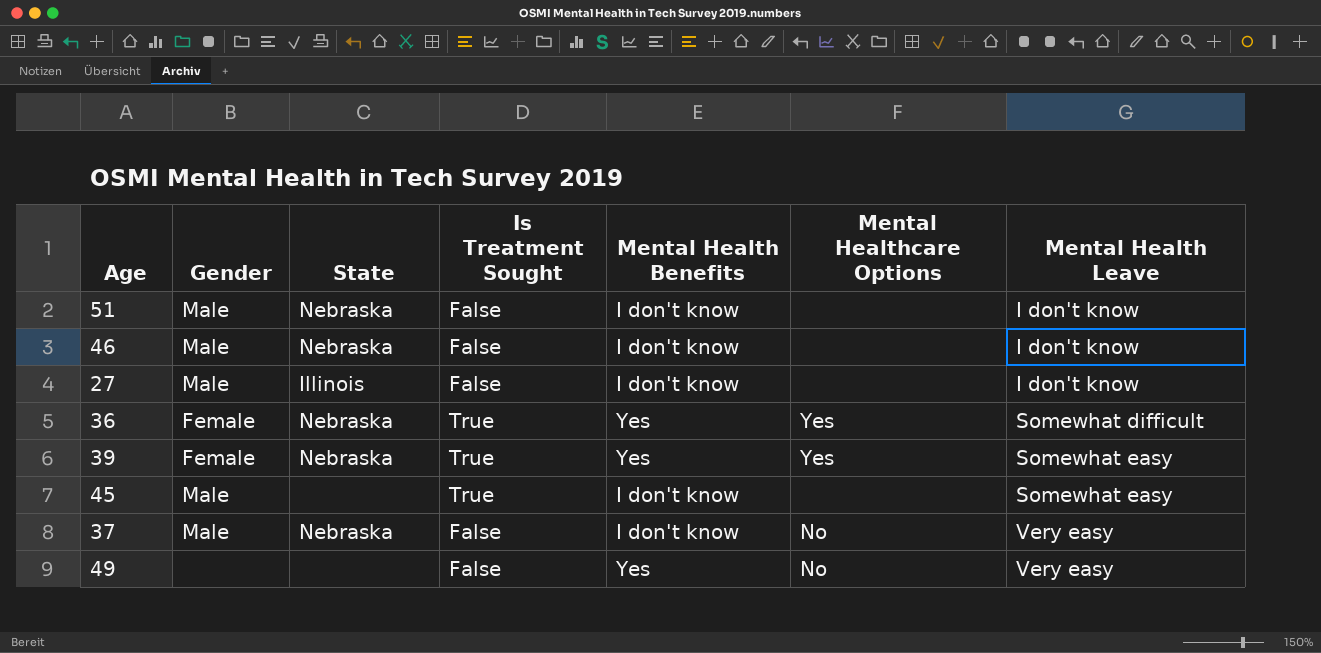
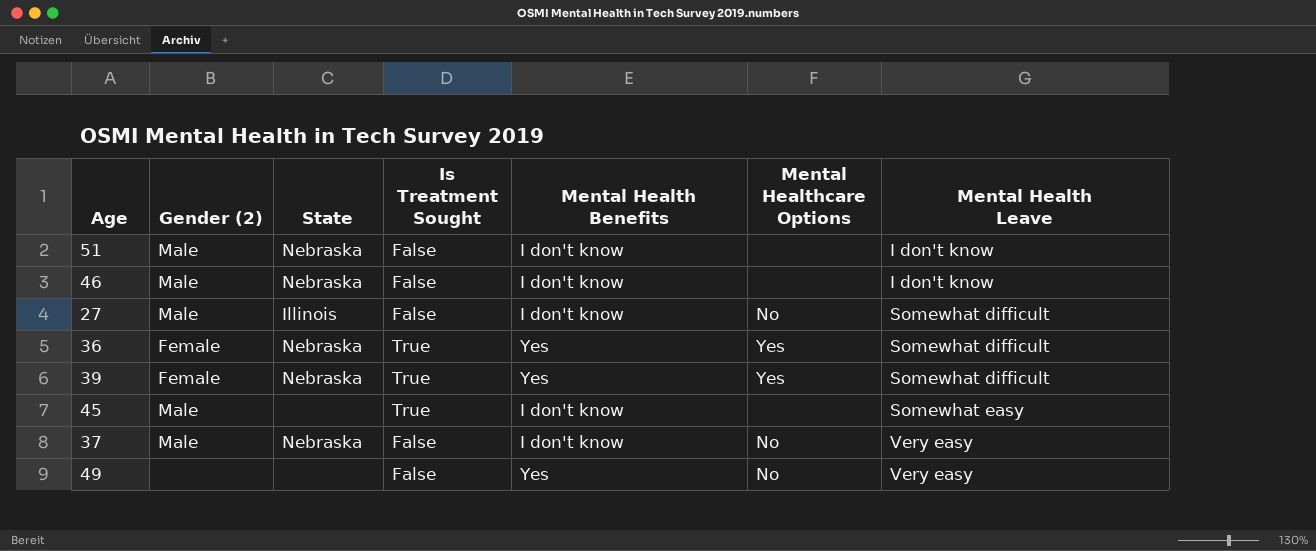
column name: Gender -> Gender (2)
27 | Mental Healthcare Options: none -> No
27 | Mental Health Leave: I don't know -> Somewhat difficult
39 | Mental Health Leave: Somewhat easy -> Somewhat difficult

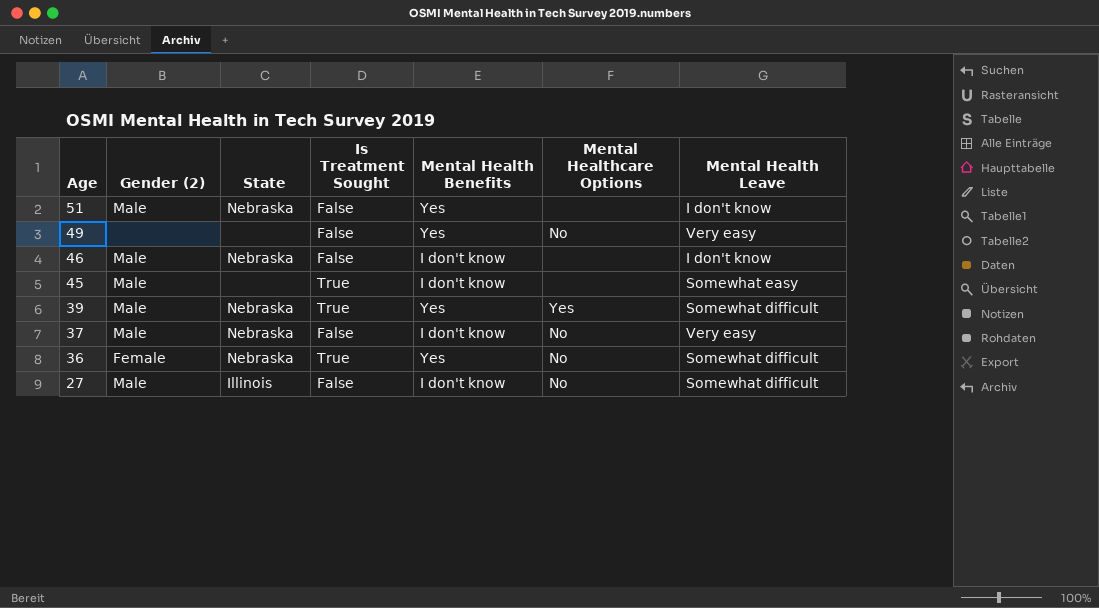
row order: Mental Health Leave ascending -> Age descending
51 | Mental Health Benefits: I don't know -> Yes
39 | Gender (2): Female -> Male
36 | Mental Healthcare Options: Yes -> No

